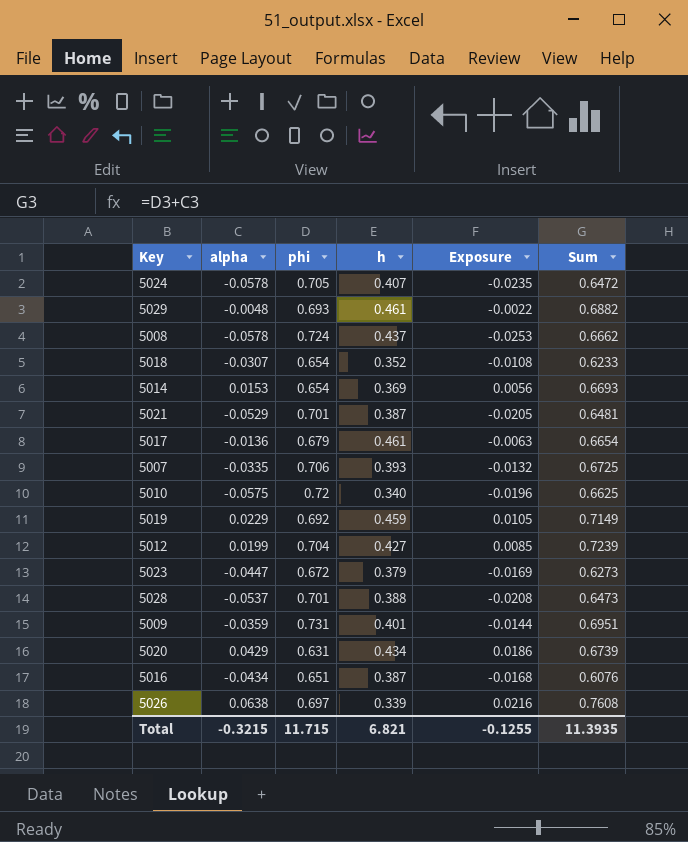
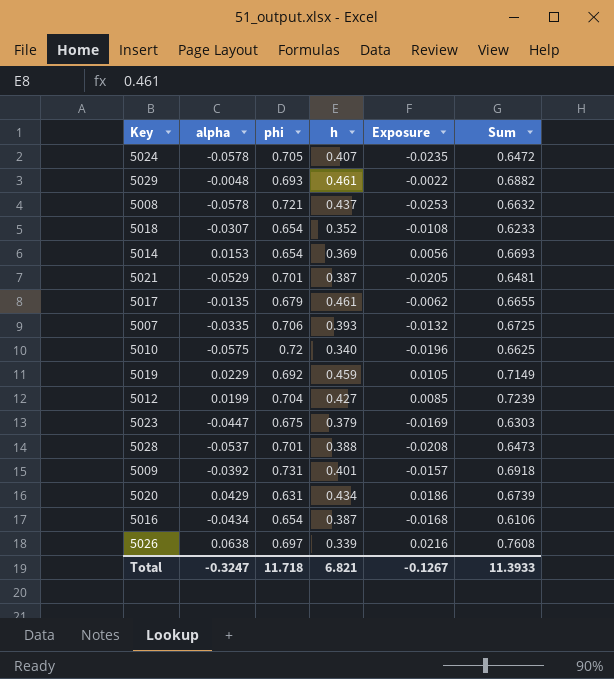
5008 | phi: 0.724 -> 0.721
5008 | Sum: 0.6662 -> 0.6632
5017 | alpha: -0.0136 -> -0.0135
5017 | Exposure: -0.0063 -> -0.0062
5017 | Sum: 0.6654 -> 0.6655
5023 | phi: 0.672 -> 0.675
5023 | Sum: 0.6273 -> 0.6303
5009 | alpha: -0.0359 -> -0.0392
5009 | Exposure: -0.0144 -> -0.0157
5009 | Sum: 0.6951 -> 0.6918
5016 | phi: 0.651 -> 0.654
5016 | Sum: 0.6076 -> 0.6106
Total | alpha: -0.3215 -> -0.3247
Total | phi: 11.715 -> 11.718
Total | Exposure: -0.1255 -> -0.1267
Total | Sum: 11.3935 -> 11.3933

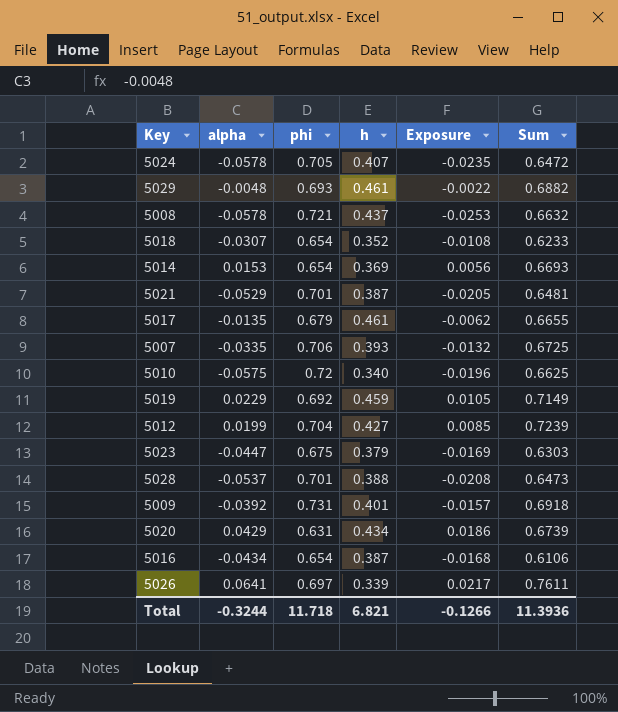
5026 | alpha: 0.0638 -> 0.0641
5026 | Exposure: 0.0216 -> 0.0217
5026 | Sum: 0.7608 -> 0.7611
Total | alpha: -0.3247 -> -0.3244
Total | Exposure: -0.1267 -> -0.1266
Total | Sum: 11.3933 -> 11.3936

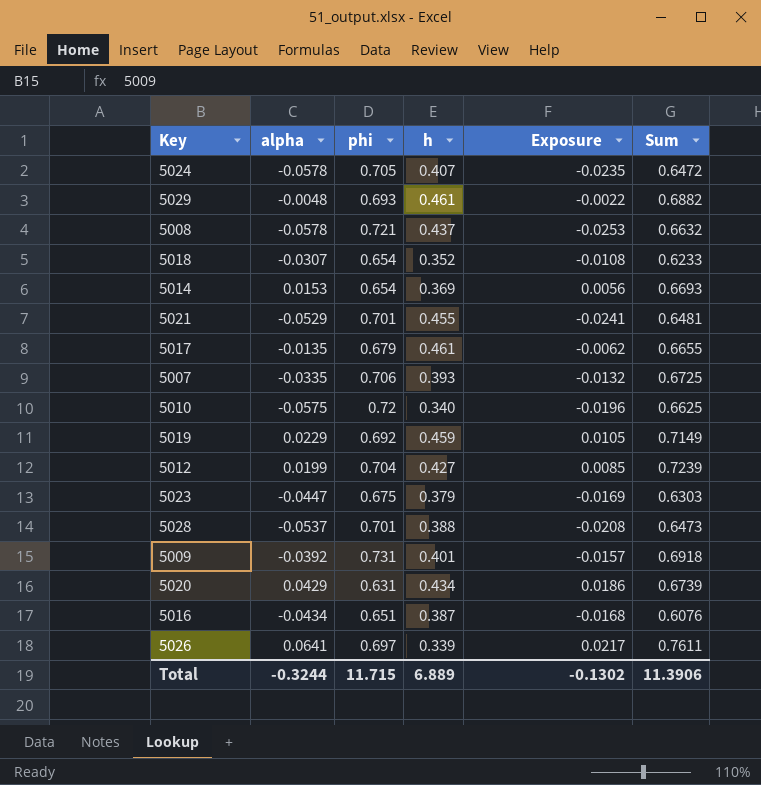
5021 | h: 0.387 -> 0.455
5021 | Exposure: -0.0205 -> -0.0241
5016 | phi: 0.654 -> 0.651
5016 | Sum: 0.6106 -> 0.6076
Total | phi: 11.718 -> 11.715
Total | h: 6.821 -> 6.889
Total | Exposure: -0.1266 -> -0.1302
Total | Sum: 11.3936 -> 11.3906

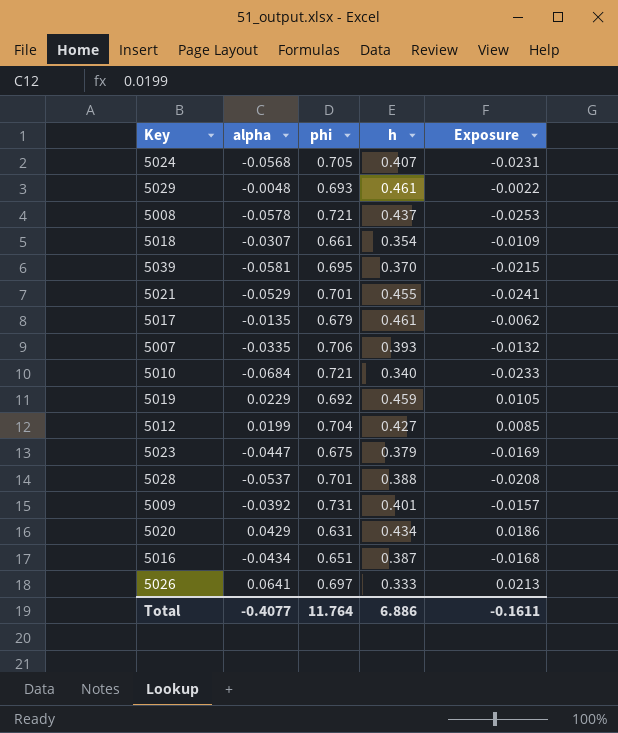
column Sum | formula: [alpha] + [phi] -> none
row 5014: 0.0153 | 0.654 | 0.369 | 0.0056 | 0.6693 -> none
5024 | alpha: -0.0578 -> -0.0568
5024 | Exposure: -0.0235 -> -0.0231
5018 | phi: 0.654 -> 0.661
5018 | h: 0.352 -> 0.354
5018 | Exposure: -0.0108 -> -0.0109
row 5039: none -> -0.0581 | 0.695 | 0.370 | -0.0215
5010 | alpha: -0.0575 -> -0.0684
5010 | phi: 0.72 -> 0.721
5010 | Exposure: -0.0196 -> -0.0233
5026 | h: 0.339 -> 0.333
5026 | Exposure: 0.0217 -> 0.0213
Total | alpha: -0.3244 -> -0.4077
Total | phi: 11.715 -> 11.764
Total | h: 6.889 -> 6.886
Total | Exposure: -0.1302 -> -0.1611

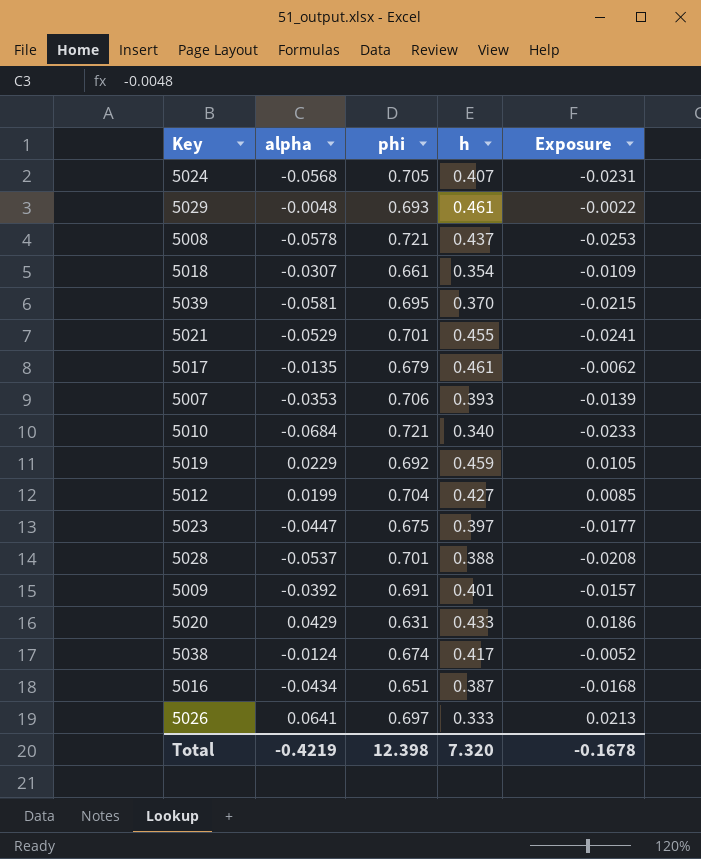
5007 | alpha: -0.0335 -> -0.0353
5007 | Exposure: -0.0132 -> -0.0139
5023 | h: 0.379 -> 0.397
5023 | Exposure: -0.0169 -> -0.0177
5009 | phi: 0.731 -> 0.691
5020 | h: 0.434 -> 0.433
row 5038: none -> -0.0124 | 0.674 | 0.417 | -0.0052
Total | alpha: -0.4077 -> -0.4219
Total | phi: 11.764 -> 12.398
Total | h: 6.886 -> 7.320
Total | Exposure: -0.1611 -> -0.1678

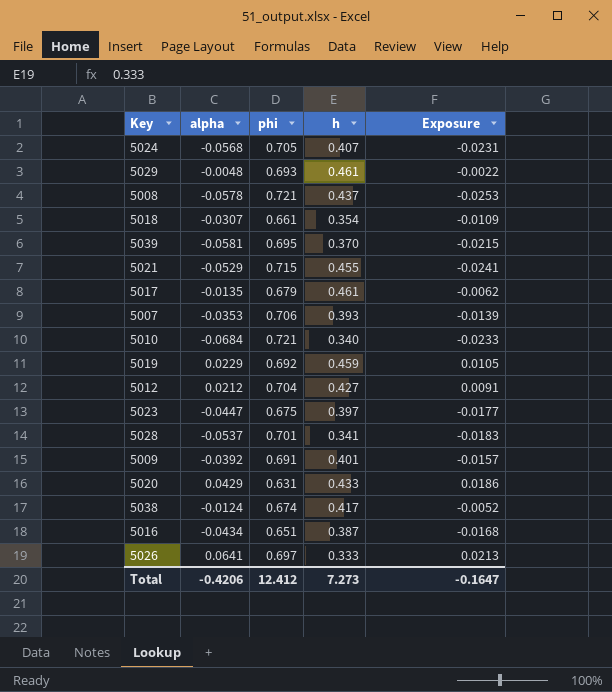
5021 | phi: 0.701 -> 0.715
5012 | alpha: 0.0199 -> 0.0212
5012 | Exposure: 0.0085 -> 0.0091
5028 | h: 0.388 -> 0.341
5028 | Exposure: -0.0208 -> -0.0183
Total | alpha: -0.4219 -> -0.4206
Total | phi: 12.398 -> 12.412
Total | h: 7.320 -> 7.273
Total | Exposure: -0.1678 -> -0.1647

